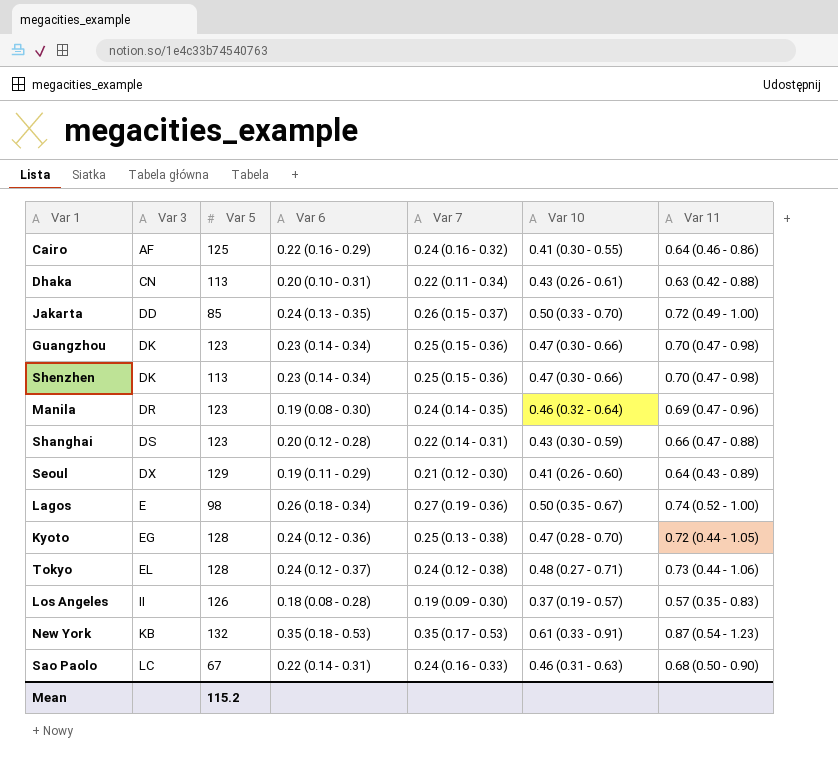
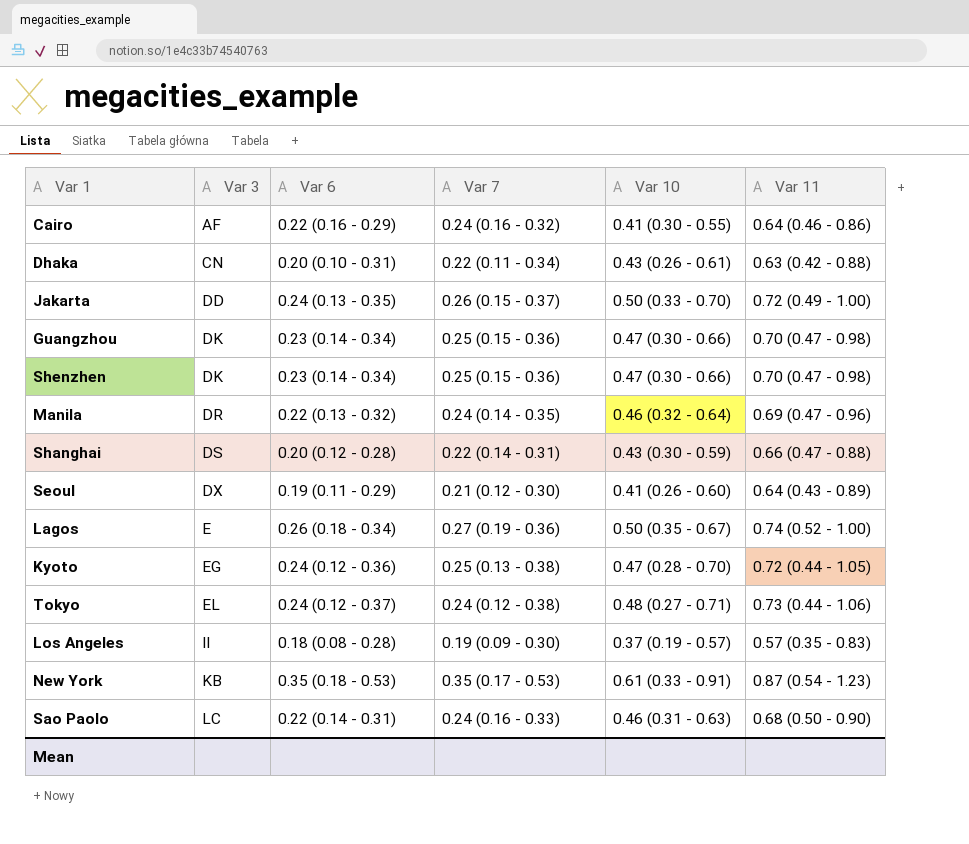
column Var 5 | position: 3 -> none
Manila | Var 6: 0.19 (0.08 - 0.30) -> 0.22 (0.13 - 0.32)

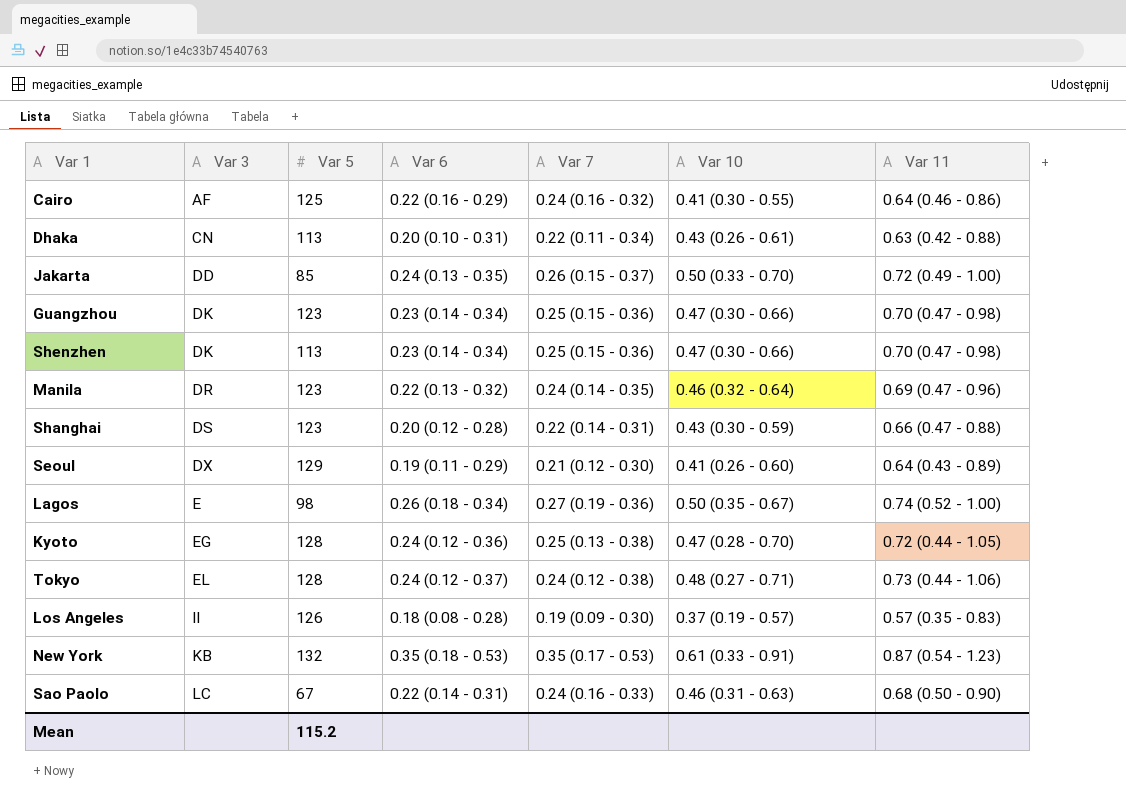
column Var 5 | position: none -> 3

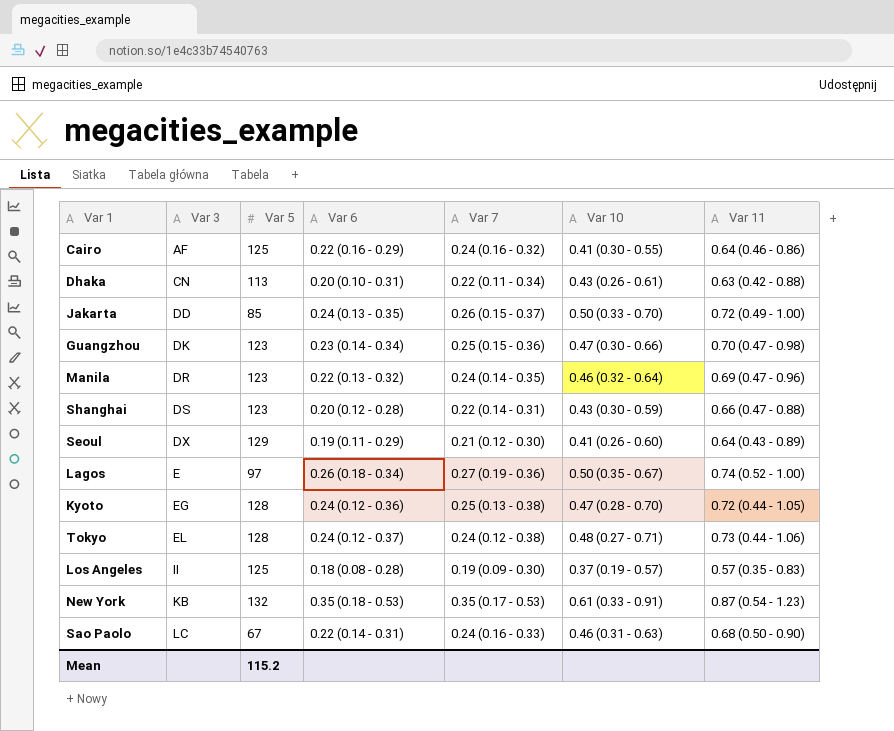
row Shenzhen: DK | 113 | 0.23 (0.14 - 0.34) | 0.25 (0.15 - 0.36) | 0.47 (0.30 - 0.66) | 0.70 (0.47 - 0.98) -> none
Lagos | Var 5: 98 -> 97
Los Angeles | Var 5: 126 -> 125

